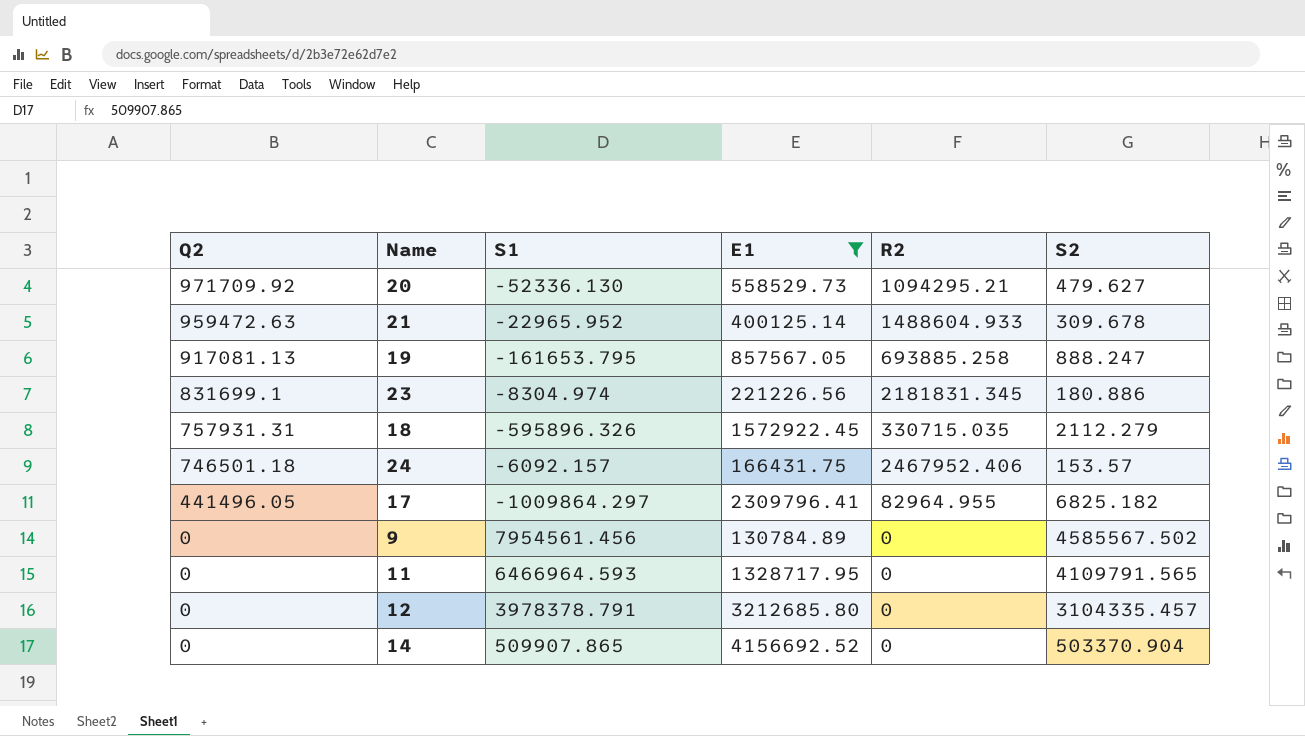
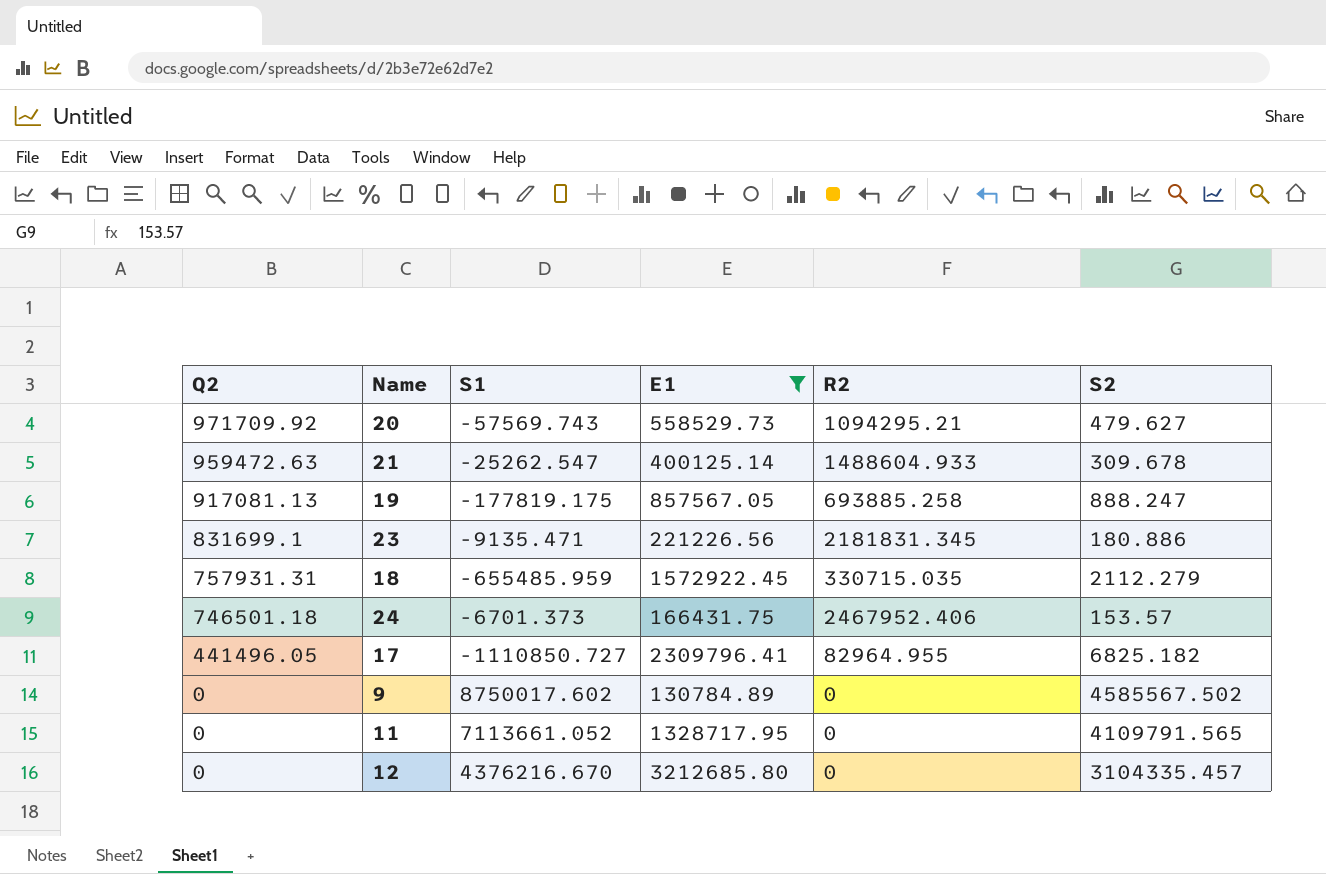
row 14: 0 | 509907.865 | 4156692.52 | 0 | 503370.904 -> none
20 | S1: -52336.130 -> -57569.743
21 | S1: -22965.952 -> -25262.547
19 | S1: -161653.795 -> -177819.175
23 | S1: -8304.974 -> -9135.471
18 | S1: -595896.326 -> -655485.959
24 | S1: -6092.157 -> -6701.373
17 | S1: -1009864.297 -> -1110850.727
9 | S1: 7954561.456 -> 8750017.602
11 | S1: 6466964.593 -> 7113661.052
12 | S1: 3978378.791 -> 4376216.670

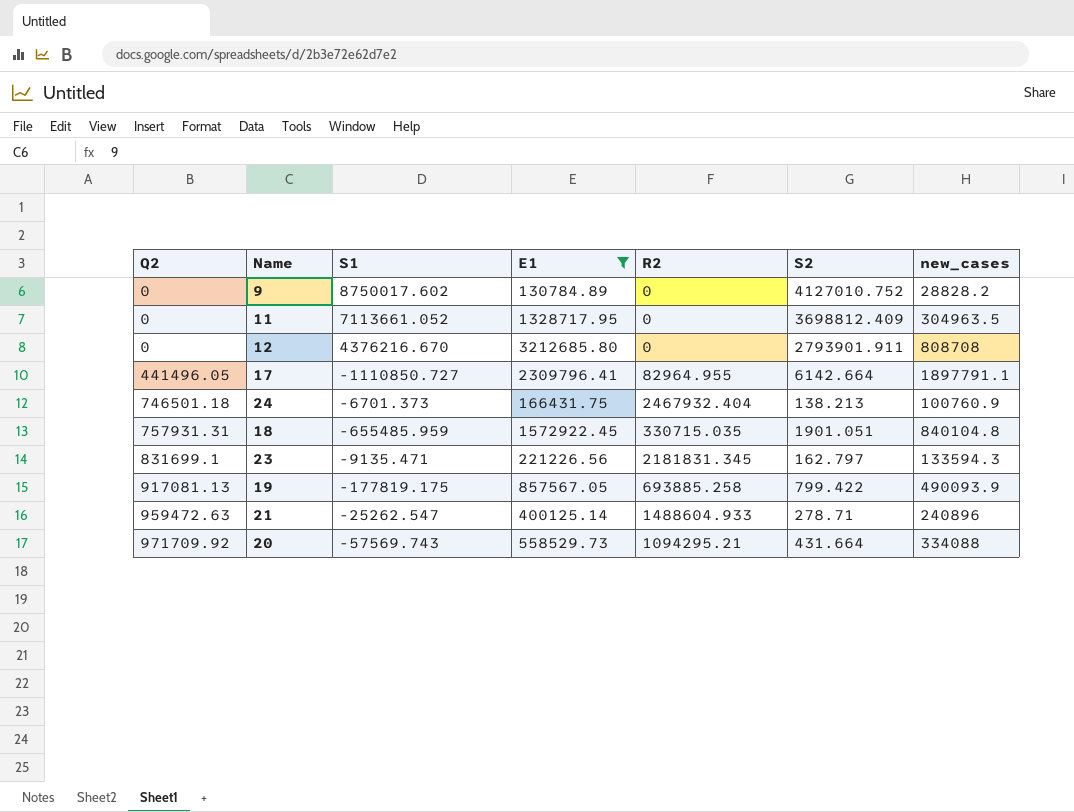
row order: Q2 descending -> Q2 ascending
column new_cases | position: none -> 7
9 | S2: 4585567.502 -> 4127010.752
11 | S2: 4109791.565 -> 3698812.409
12 | S2: 3104335.457 -> 2793901.911
17 | S2: 6825.182 -> 6142.664
24 | R2: 2467952.406 -> 2467932.404
24 | S2: 153.57 -> 138.213
18 | S2: 2112.279 -> 1901.051
23 | S2: 180.886 -> 162.797
19 | S2: 888.247 -> 799.422
21 | S2: 309.678 -> 278.71
20 | S2: 479.627 -> 431.664

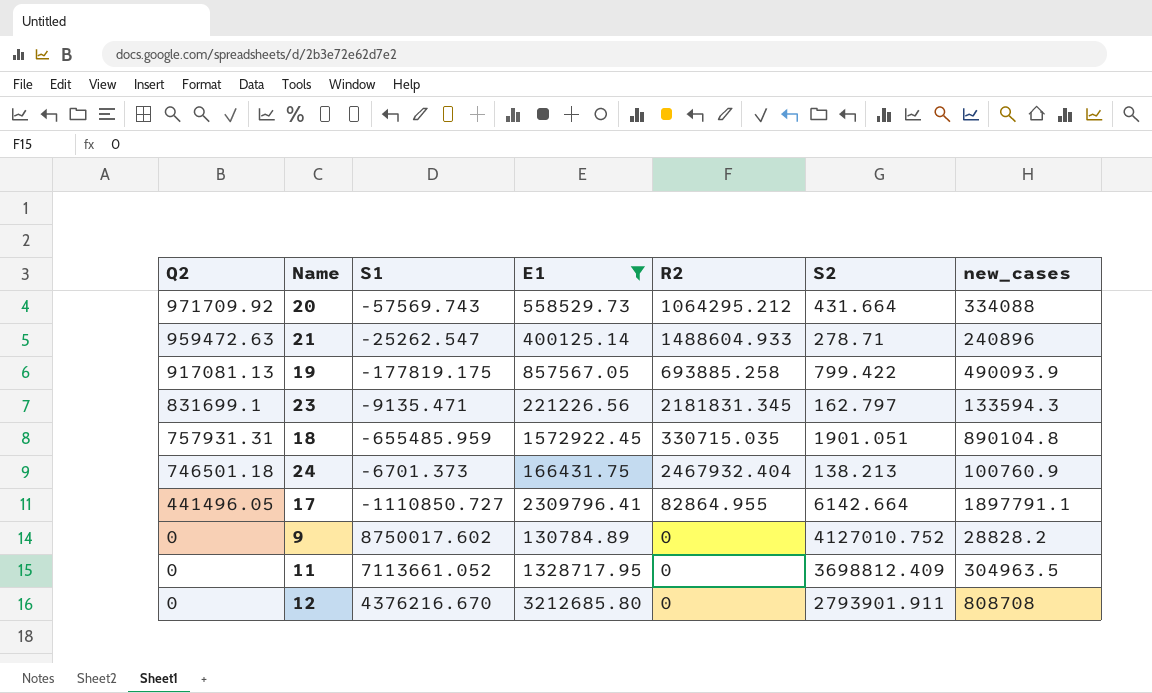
row order: Q2 ascending -> Q2 descending
20 | R2: 1094295.21 -> 1064295.212
18 | new_cases: 840104.8 -> 890104.8
17 | R2: 82964.955 -> 82864.955

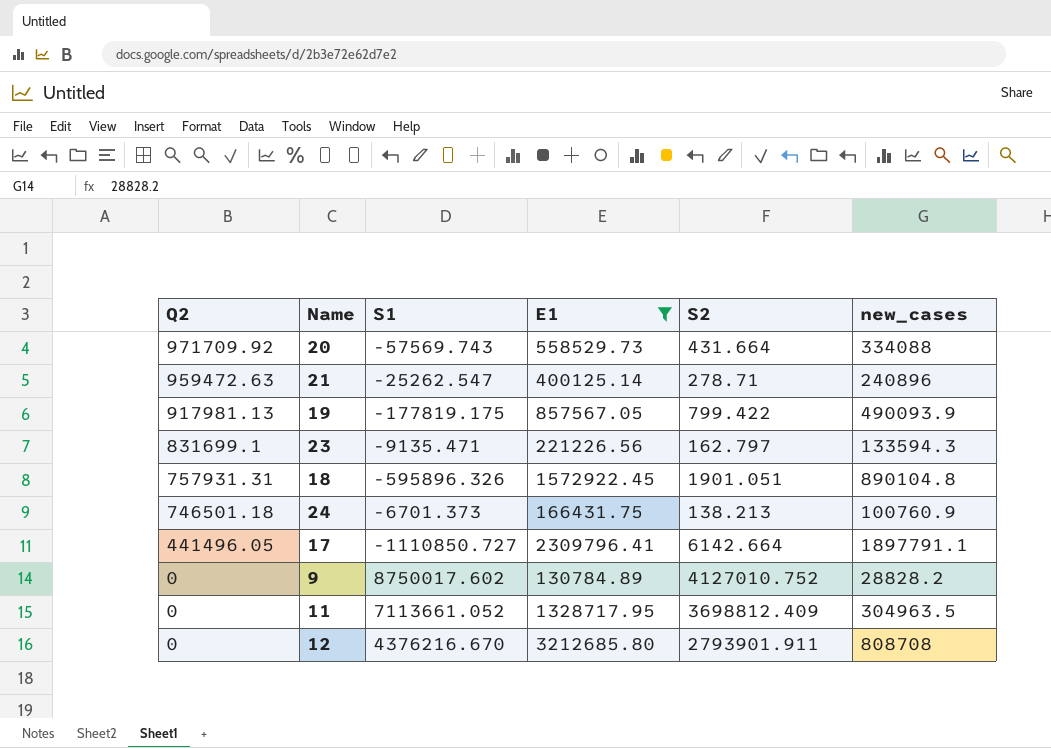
column R2 | position: 5 -> none
19 | Q2: 917081.13 -> 917981.13
18 | S1: -655485.959 -> -595896.326

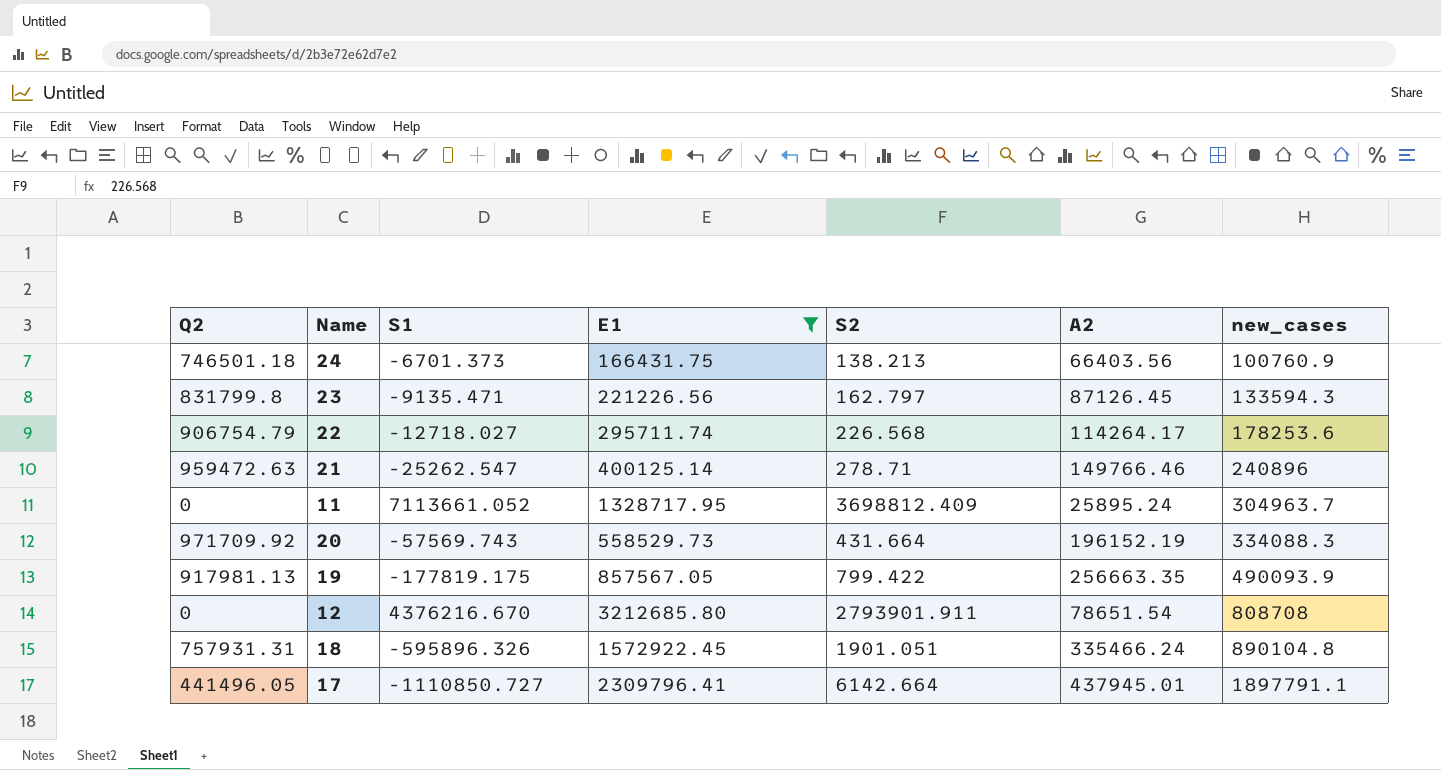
row order: Q2 descending -> new_cases ascending
column A2 | position: none -> 6
row 9: 0 | 8750017.602 | 130784.89 | 4127010.752 | 28828.2 -> none
23 | Q2: 831699.1 -> 831799.8
row 22: none -> 906754.79 | -12718.027 | 295711.74 | 226.568 | 114264.17 | 178253.6
11 | new_cases: 304963.5 -> 304963.7
20 | new_cases: 334088 -> 334088.3

